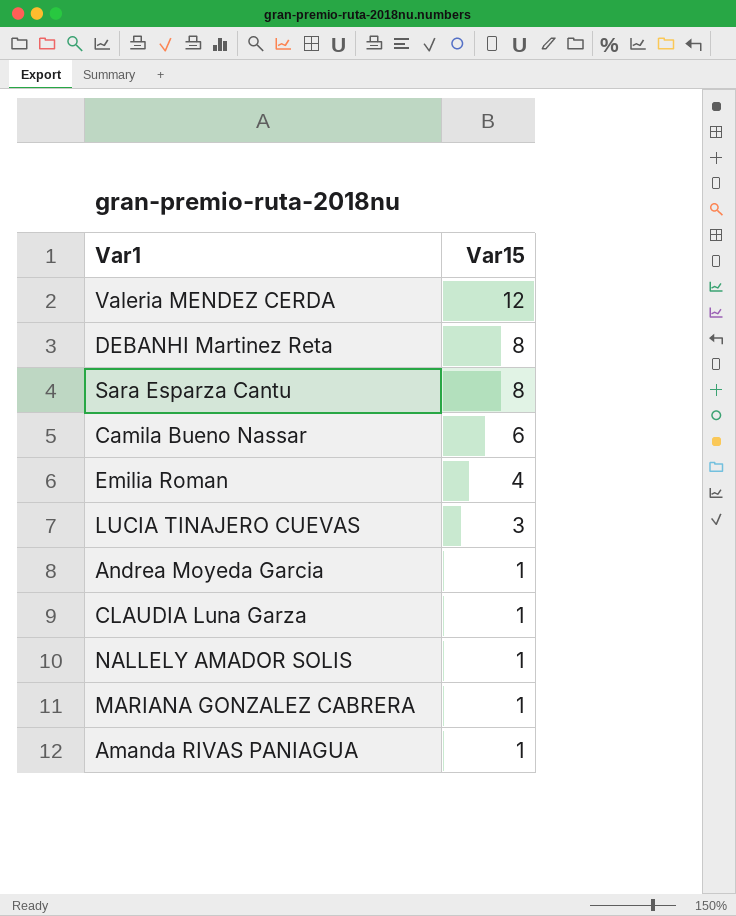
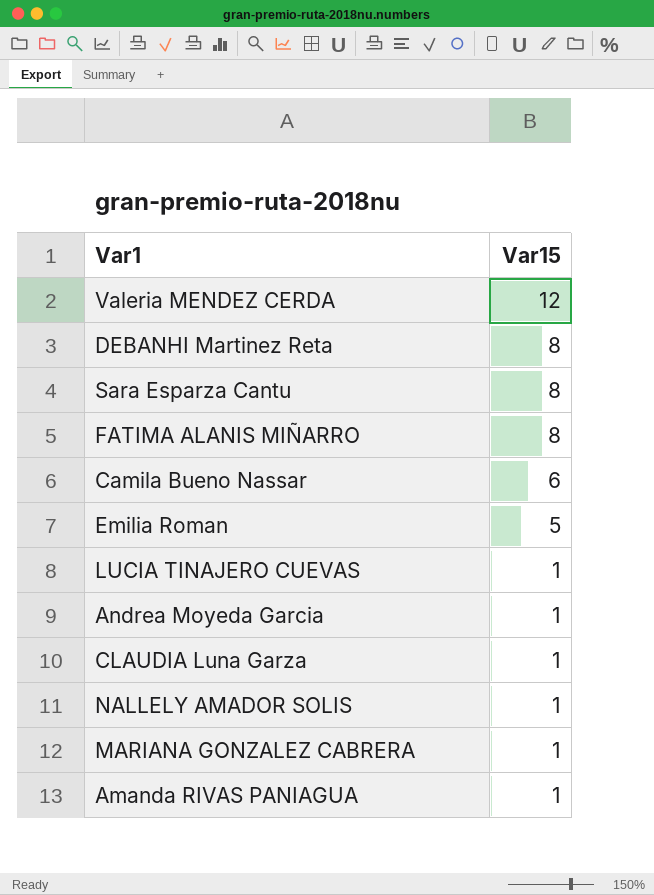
row FATIMA ALANIS MIÑARRO: none -> 8
Emilia Roman | Var15: 4 -> 5
LUCIA TINAJERO CUEVAS | Var15: 3 -> 1

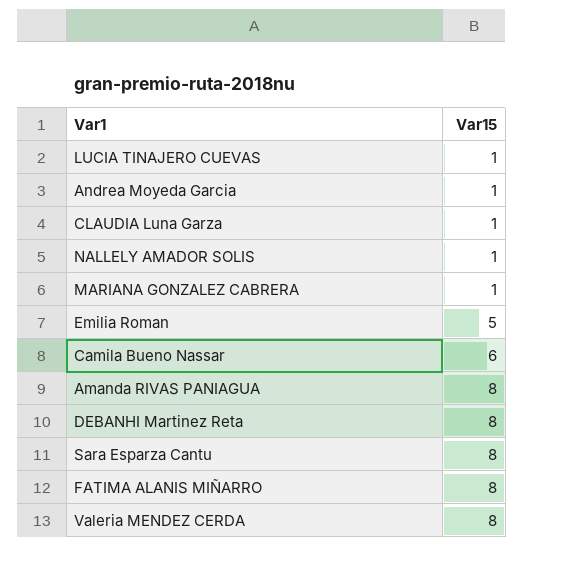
row order: Var15 descending -> Var15 ascending
Amanda RIVAS PANIAGUA | Var15: 1 -> 8
Valeria MENDEZ CERDA | Var15: 12 -> 8

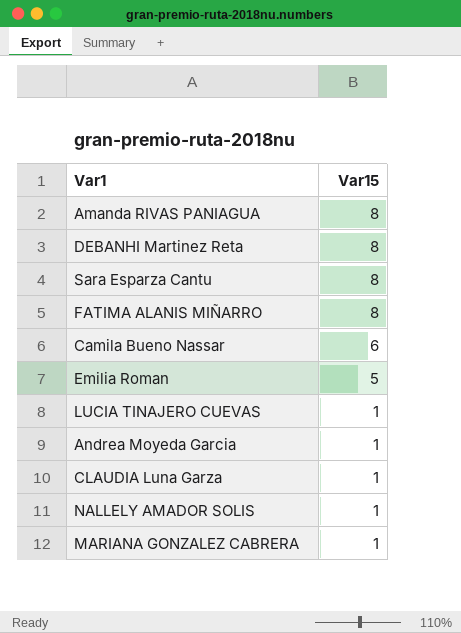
row order: Var15 ascending -> Var15 descending
row Valeria MENDEZ CERDA: 8 -> none

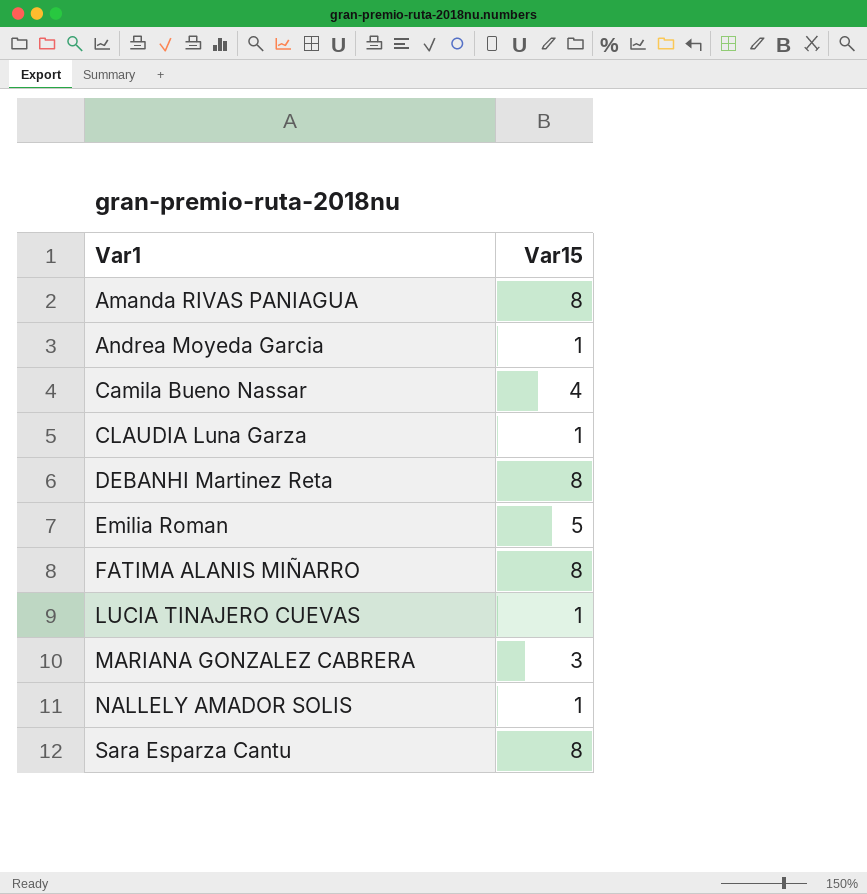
row order: Var15 descending -> Var1 ascending
Camila Bueno Nassar | Var15: 6 -> 4
MARIANA GONZALEZ CABRERA | Var15: 1 -> 3

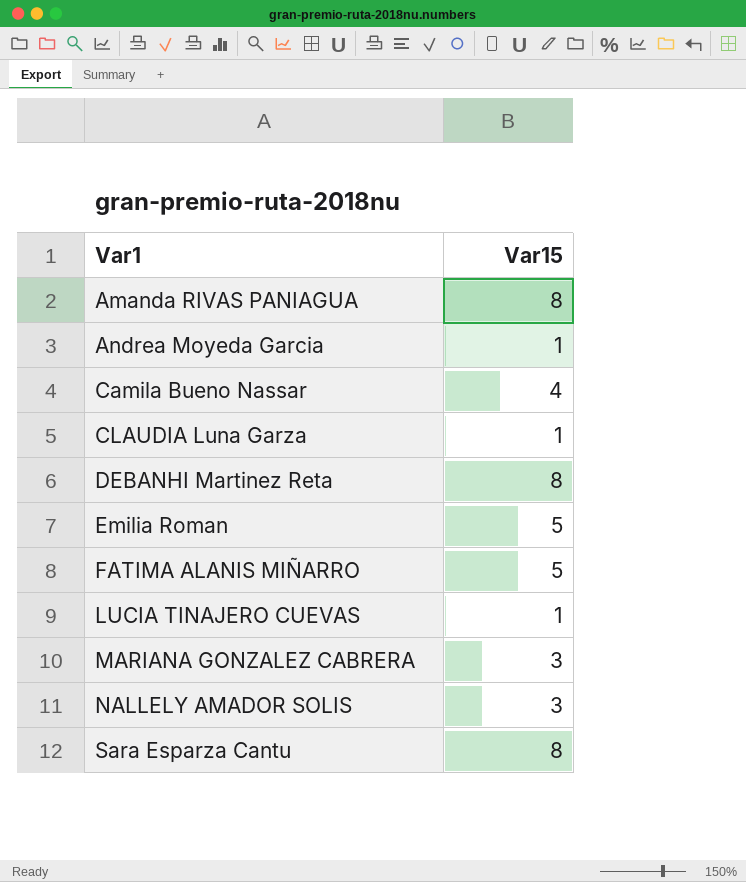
FATIMA ALANIS MIÑARRO | Var15: 8 -> 5
NALLELY AMADOR SOLIS | Var15: 1 -> 3

